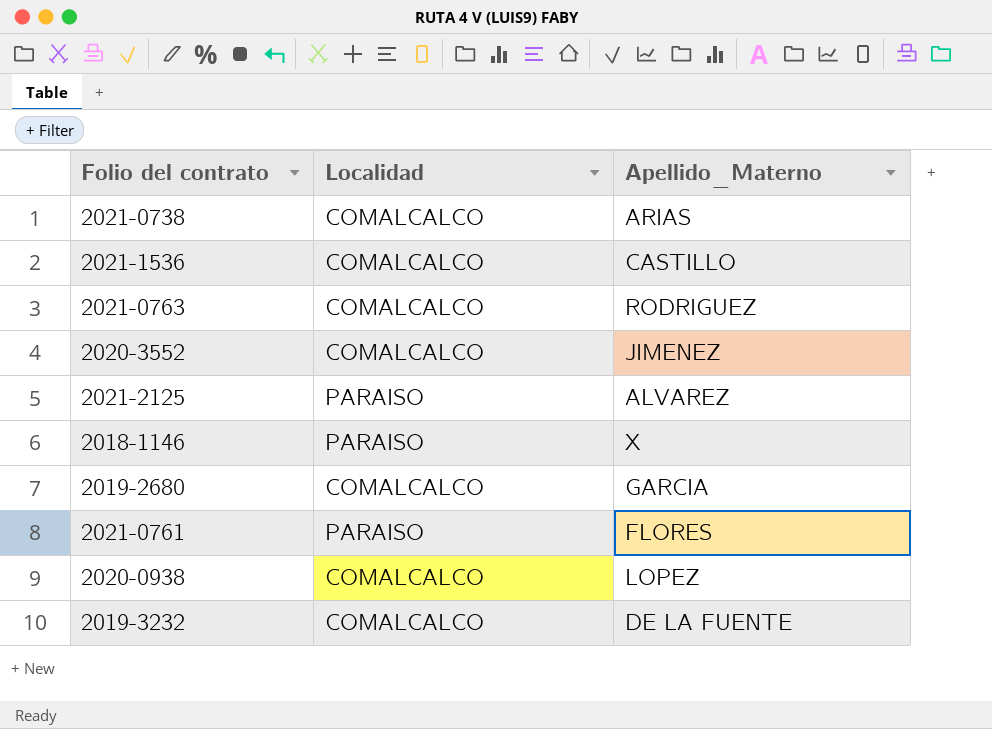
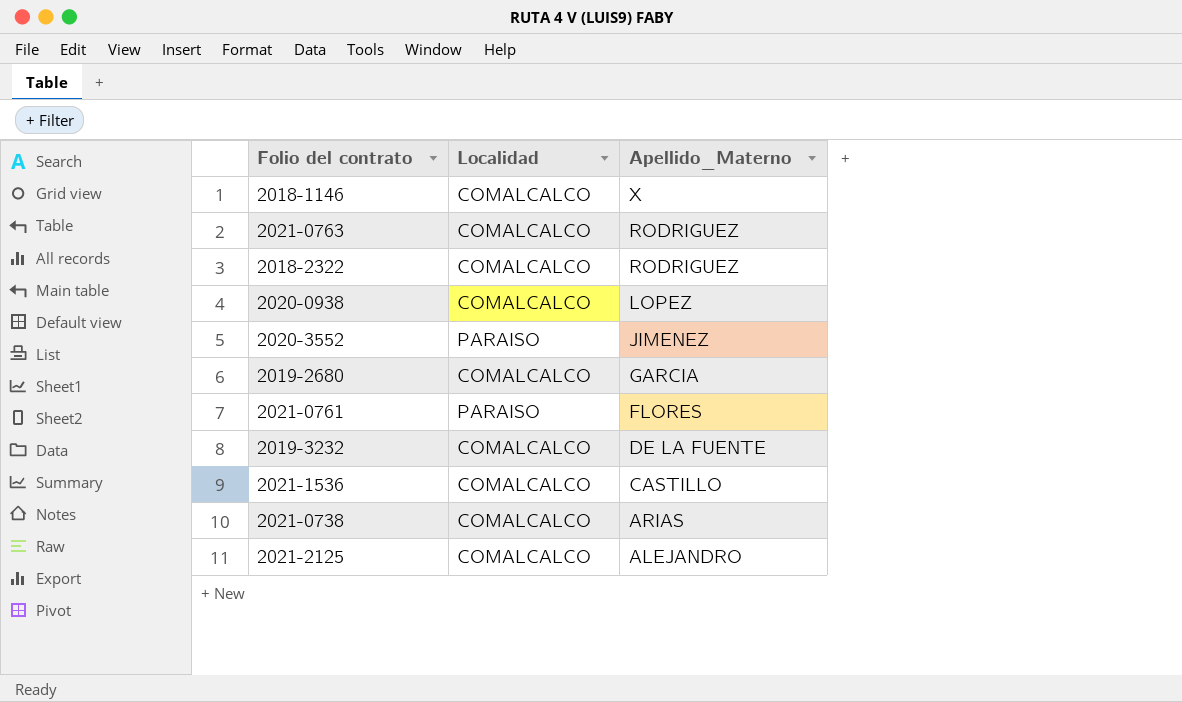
row order: none -> Apellido_Materno descending
2018-1146 | Localidad: PARAISO -> COMALCALCO
row 2018-2322: none -> COMALCALCO | RODRIGUEZ
2020-3552 | Localidad: COMALCALCO -> PARAISO
2021-2125 | Localidad: PARAISO -> COMALCALCO
2021-2125 | Apellido_Materno: ALVAREZ -> ALEJANDRO

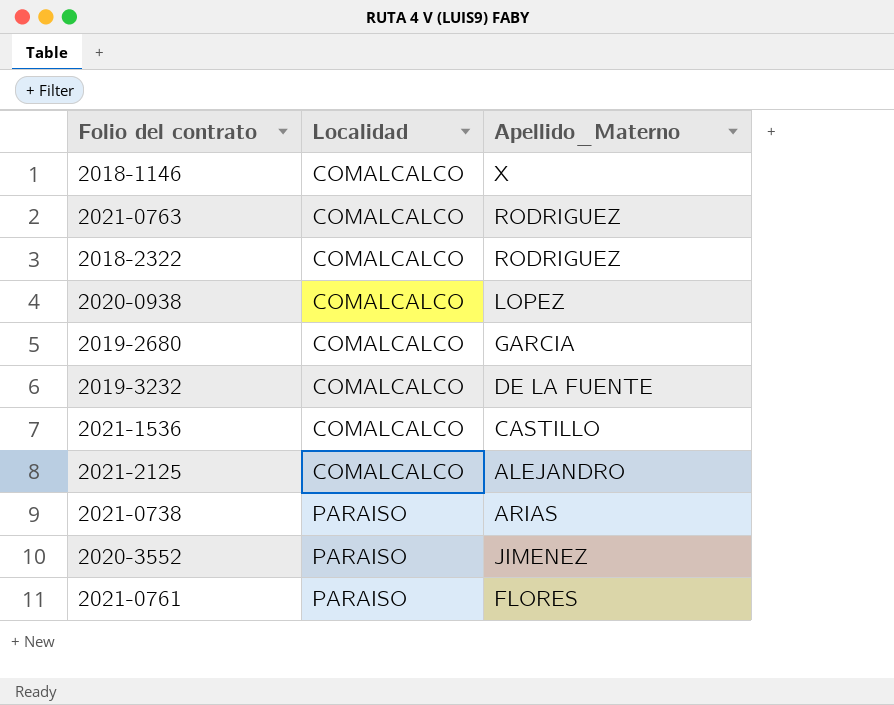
row order: Apellido_Materno descending -> Localidad ascending
2021-0738 | Localidad: COMALCALCO -> PARAISO

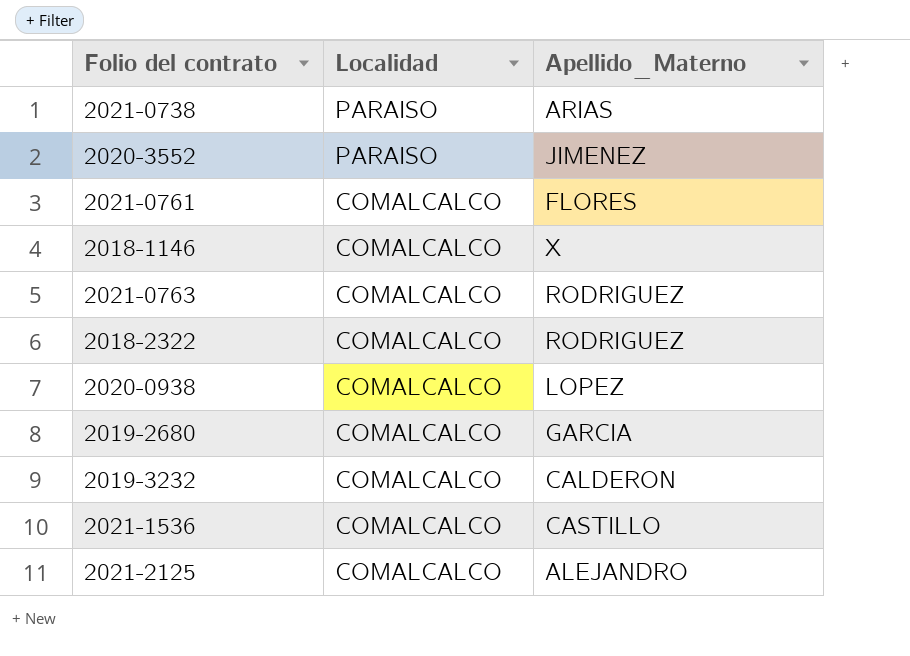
row order: Localidad ascending -> Localidad descending
2021-0761 | Localidad: PARAISO -> COMALCALCO
2019-3232 | Apellido_Materno: DE LA FUENTE -> CALDERON

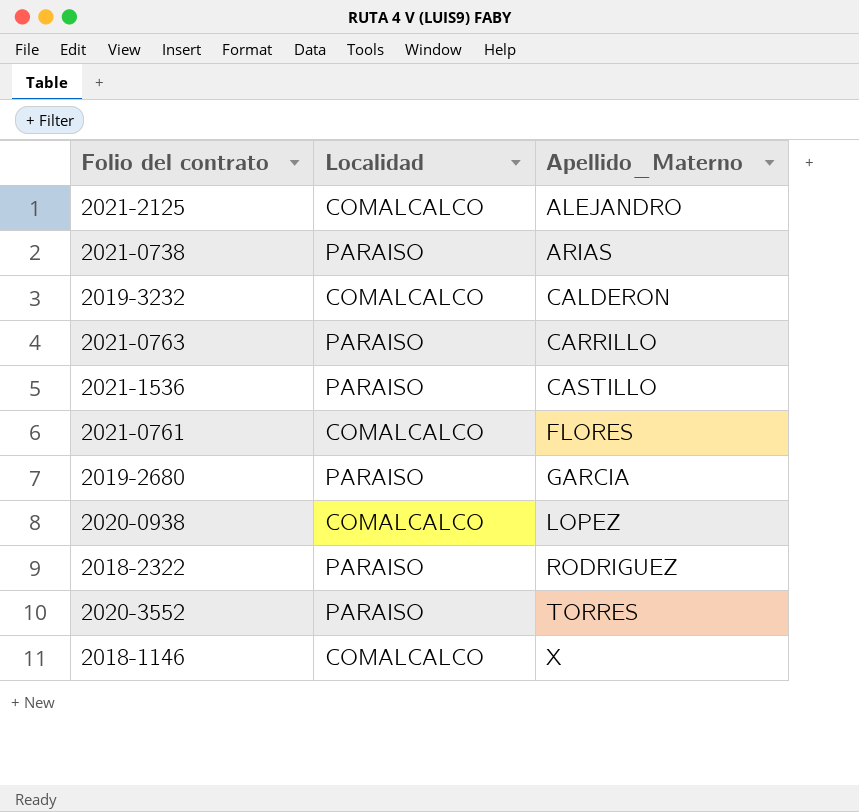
row order: Localidad descending -> Apellido_Materno ascending
2021-0763 | Localidad: COMALCALCO -> PARAISO
2021-0763 | Apellido_Materno: RODRIGUEZ -> CARRILLO
2021-1536 | Localidad: COMALCALCO -> PARAISO
2019-2680 | Localidad: COMALCALCO -> PARAISO
2018-2322 | Localidad: COMALCALCO -> PARAISO
2020-3552 | Apellido_Materno: JIMENEZ -> TORRES

